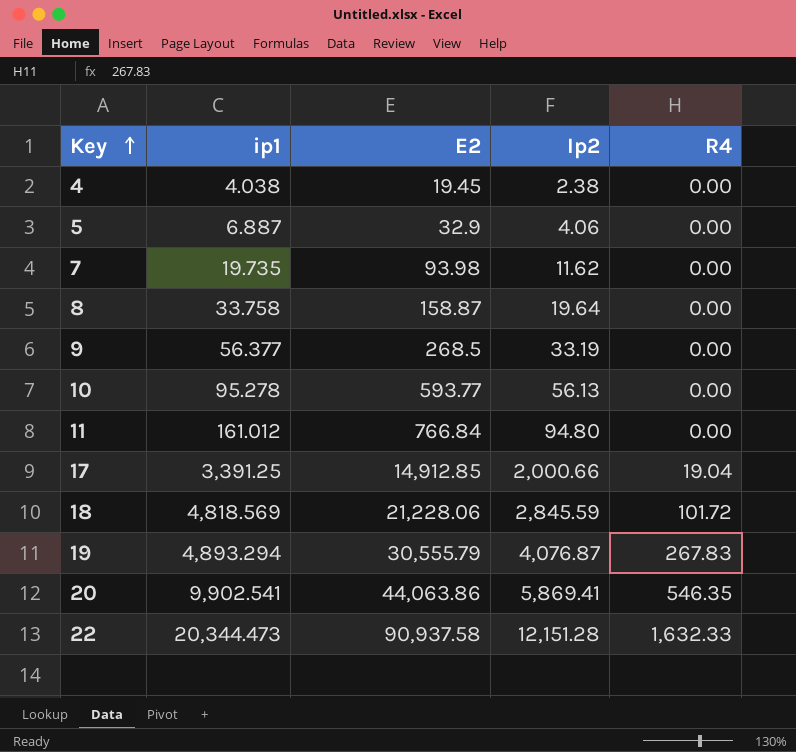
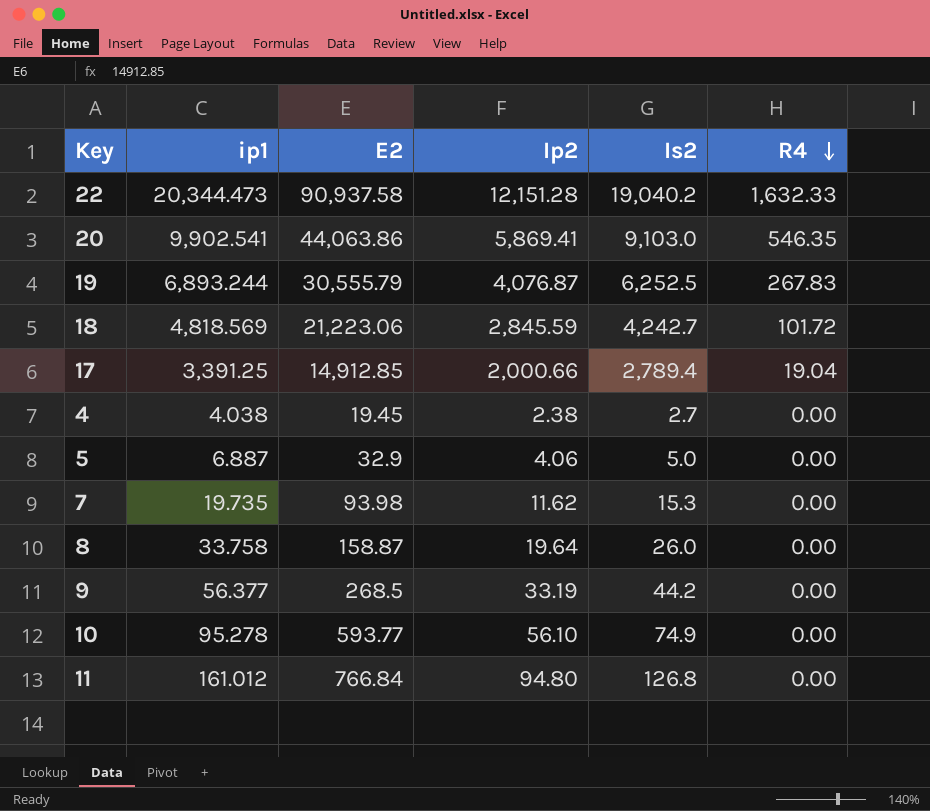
row order: Key ascending -> R4 descending
column Is2 | position: none -> 5
19 | ip1: 4,893.294 -> 6,893.244
18 | E2: 21,228.06 -> 21,223.06
10 | Ip2: 56.13 -> 56.10

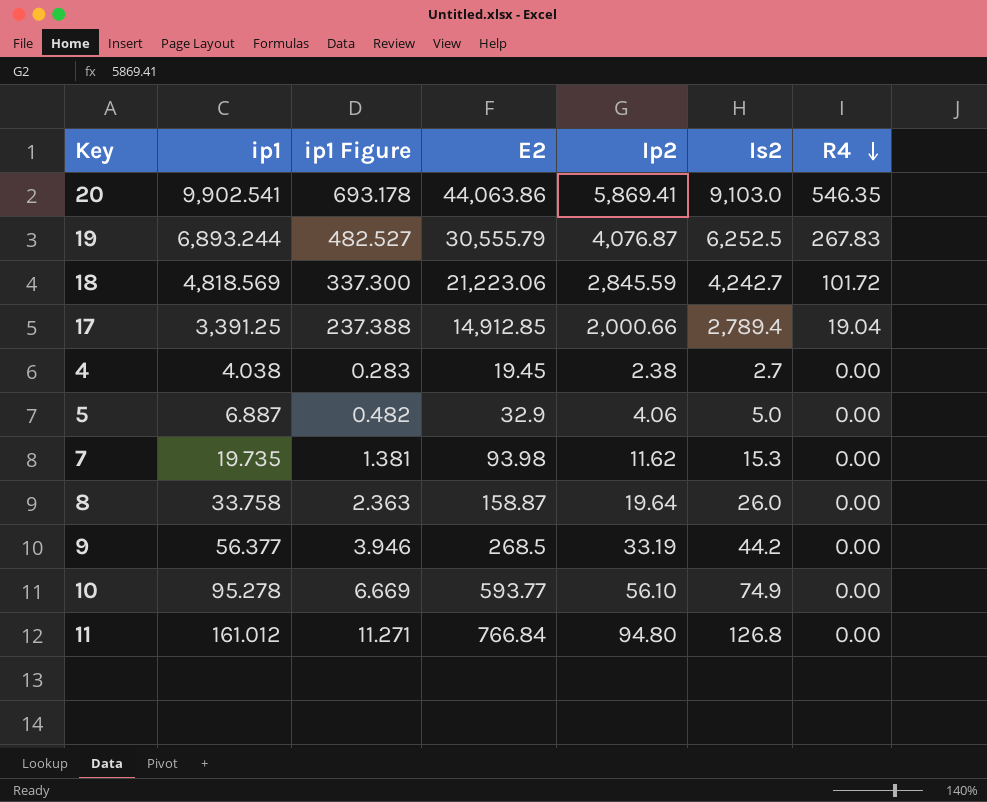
column ip1 Figure | formula: none -> [ip1] * 0.07
row 22: 20,344.473 | 90,937.58 | 12,151.28 | 19,040.2 | 1,632.33 -> none

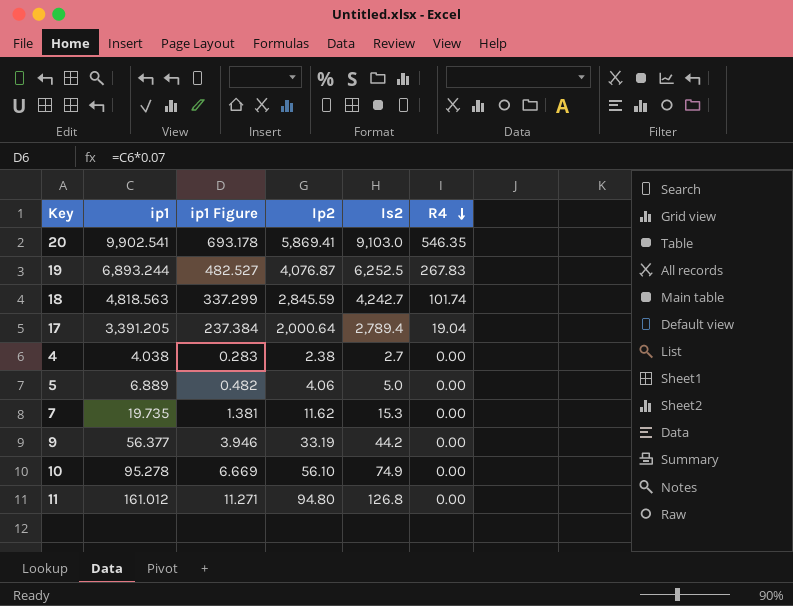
column E2 | position: 4 -> none
row 8: 33.758 | 2.363 | 158.87 | 19.64 | 26.0 | 0.00 -> none
18 | ip1: 4,818.569 -> 4,818.563
18 | ip1 Figure: 337.300 -> 337.299
18 | R4: 101.72 -> 101.74
17 | ip1: 3,391.25 -> 3,391.205
17 | ip1 Figure: 237.388 -> 237.384
17 | Ip2: 2,000.66 -> 2,000.64
5 | ip1: 6.887 -> 6.889

